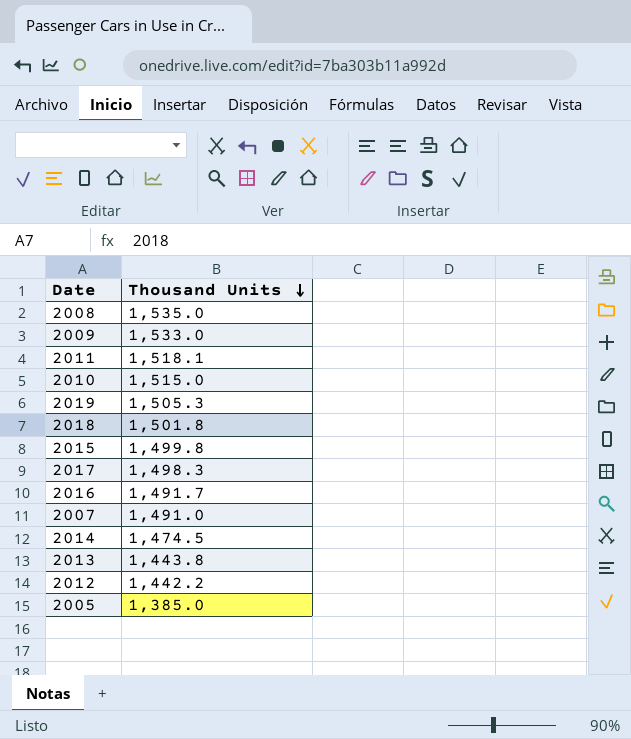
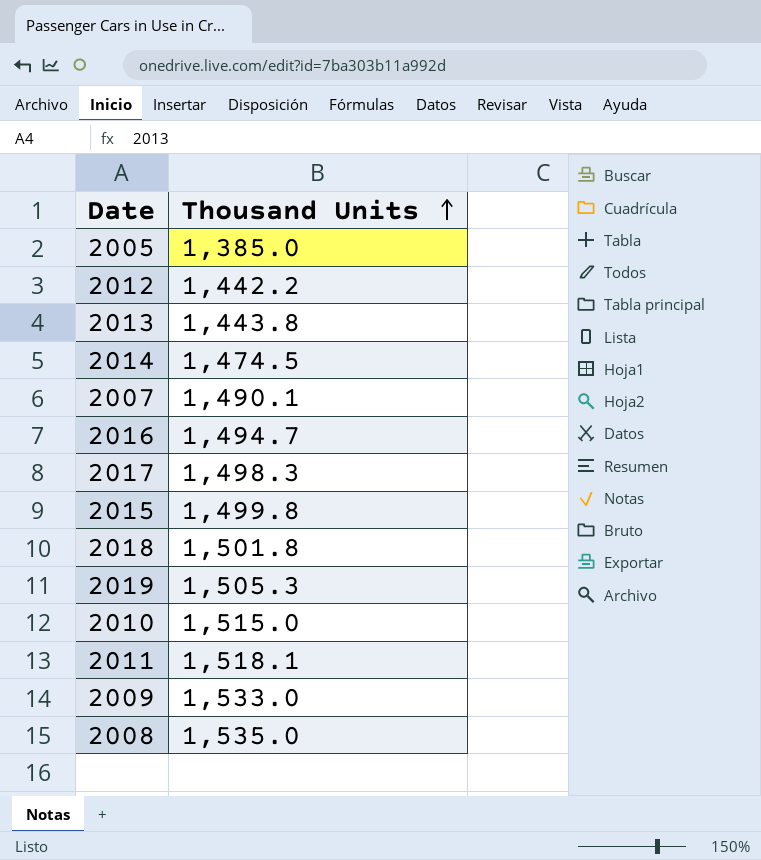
row order: Thousand Units descending -> Thousand Units ascending
2007 | Thousand Units: 1,491.0 -> 1,490.1
2016 | Thousand Units: 1,491.7 -> 1,494.7

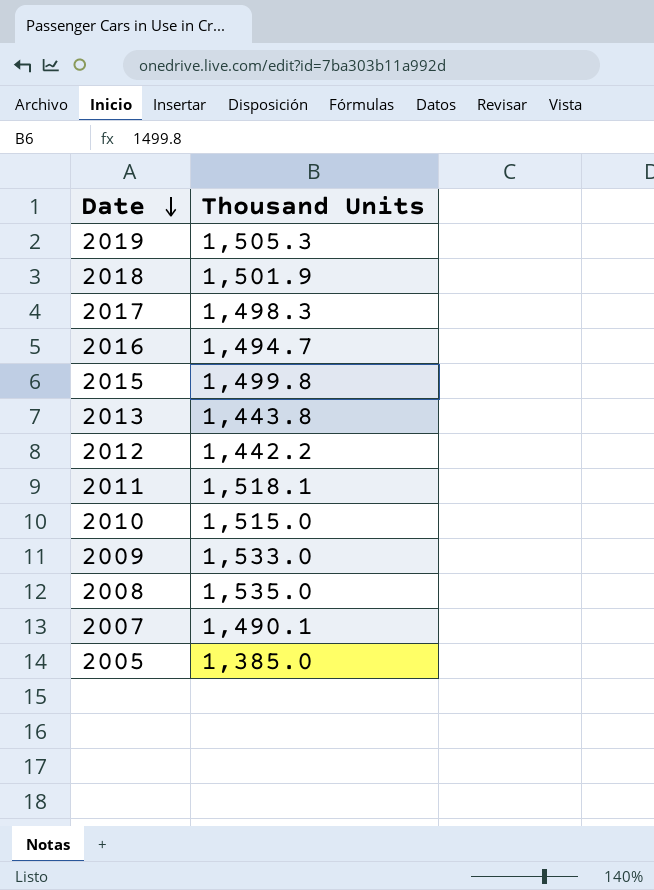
row order: Thousand Units ascending -> Date descending
row 2014: 1,474.5 -> none
2018 | Thousand Units: 1,501.8 -> 1,501.9

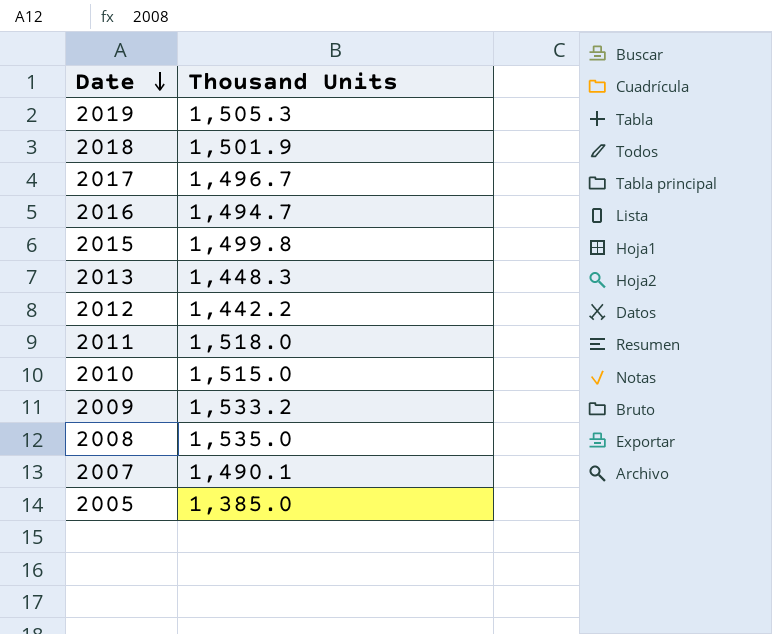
2017 | Thousand Units: 1,498.3 -> 1,496.7
2013 | Thousand Units: 1,443.8 -> 1,448.3
2011 | Thousand Units: 1,518.1 -> 1,518.0
2009 | Thousand Units: 1,533.0 -> 1,533.2

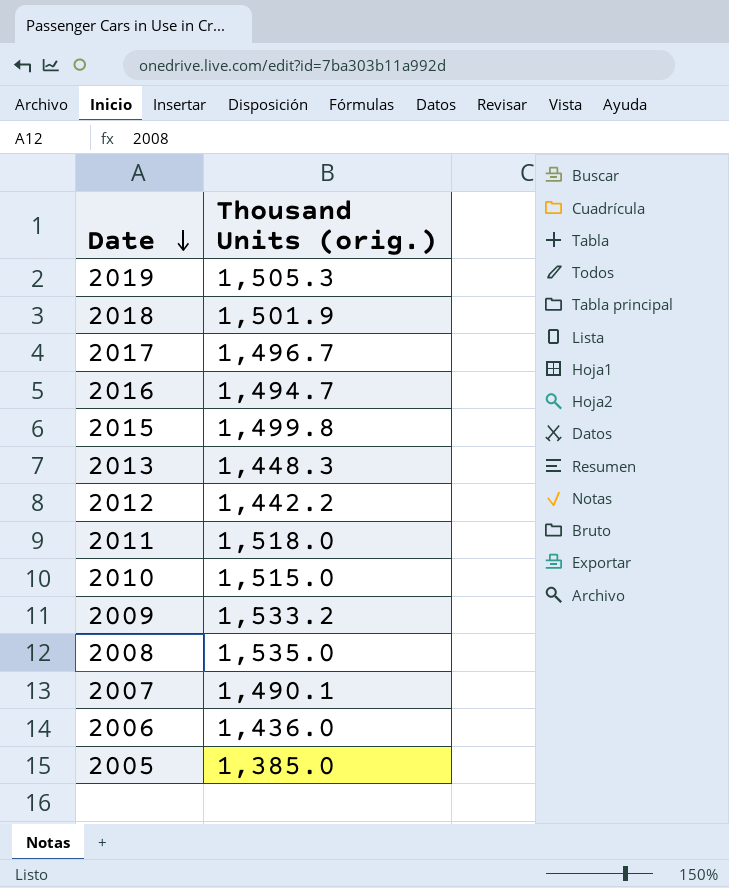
column name: Thousand Units -> Thousand Units (orig.)
row 2006: none -> 1,436.0

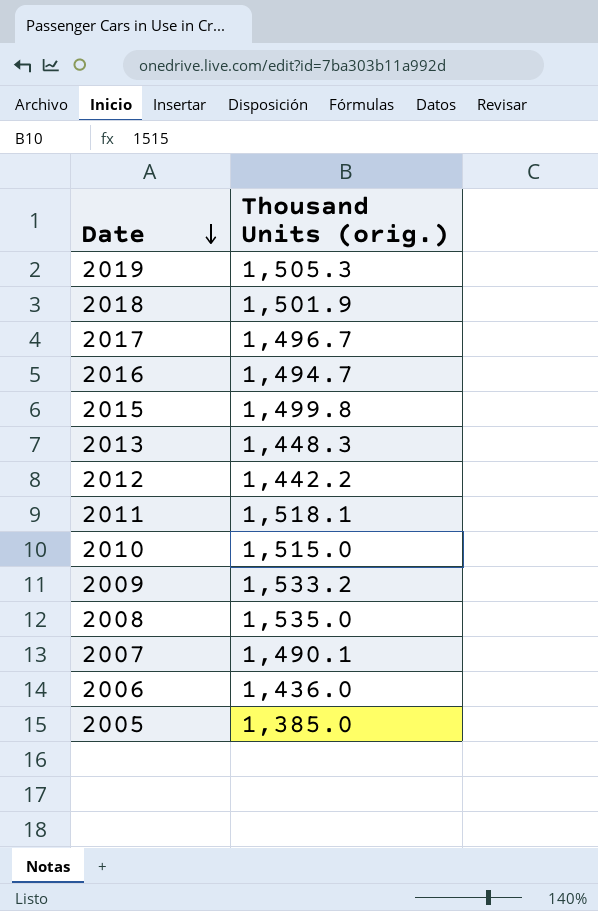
2011 | Thousand Units (orig.): 1,518.0 -> 1,518.1

